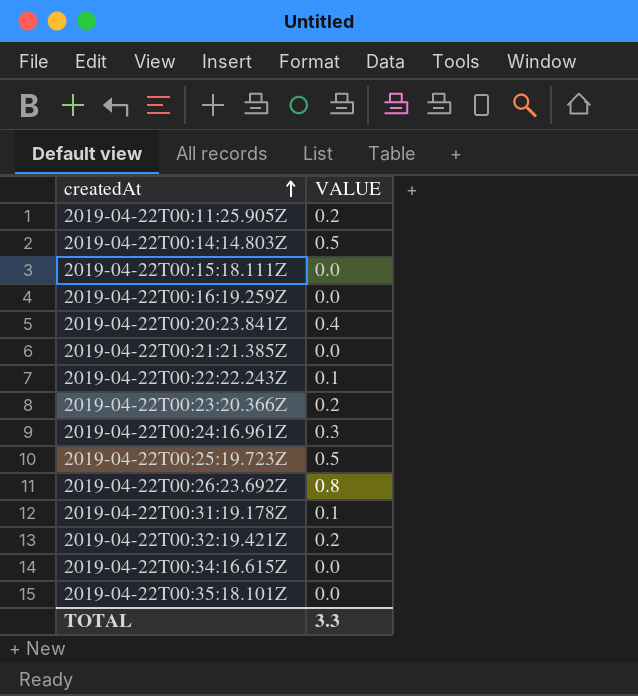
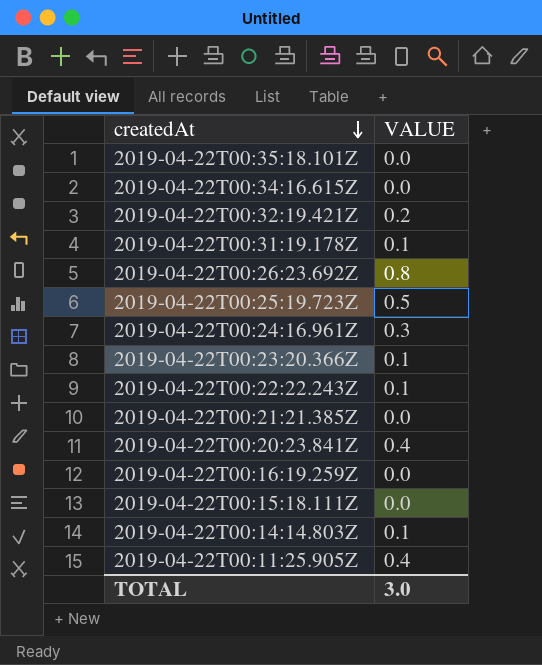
row order: createdAt ascending -> createdAt descending
2019-04-22T00:23:20.366Z | VALUE: 0.2 -> 0.1
2019-04-22T00:14:14.803Z | VALUE: 0.5 -> 0.1
2019-04-22T00:11:25.905Z | VALUE: 0.2 -> 0.4
TOTAL | VALUE: 3.3 -> 3.0

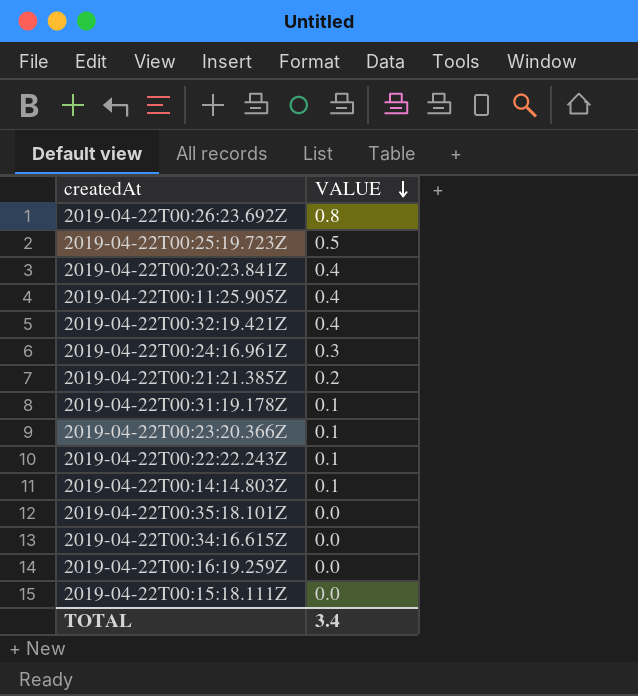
row order: createdAt descending -> VALUE descending
2019-04-22T00:32:19.421Z | VALUE: 0.2 -> 0.4
2019-04-22T00:21:21.385Z | VALUE: 0.0 -> 0.2
TOTAL | VALUE: 3.0 -> 3.4

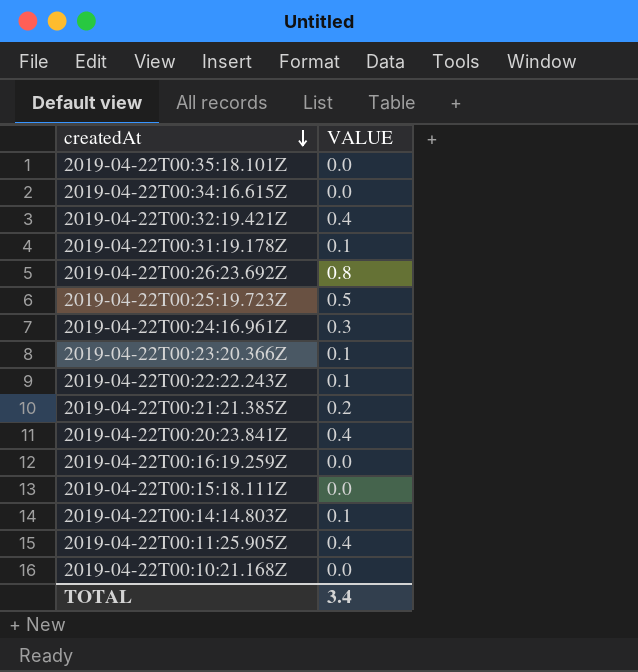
row order: VALUE descending -> createdAt descending
row 2019-04-22T00:10:21.168Z: none -> 0.0

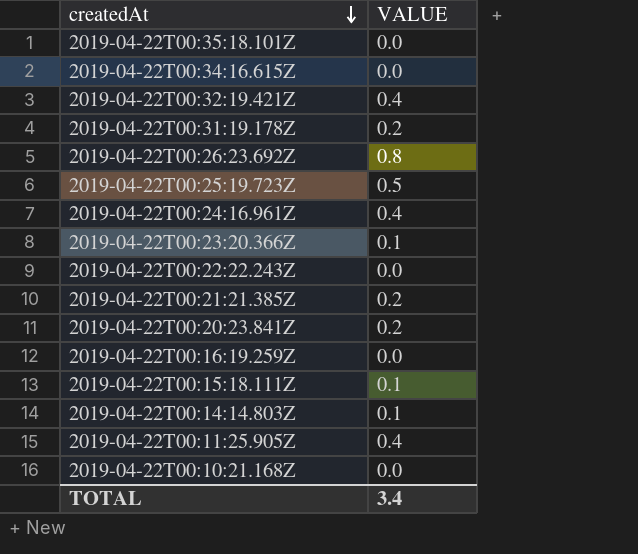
2019-04-22T00:31:19.178Z | VALUE: 0.1 -> 0.2
2019-04-22T00:24:16.961Z | VALUE: 0.3 -> 0.4
2019-04-22T00:22:22.243Z | VALUE: 0.1 -> 0.0
2019-04-22T00:20:23.841Z | VALUE: 0.4 -> 0.2
2019-04-22T00:15:18.111Z | VALUE: 0.0 -> 0.1

